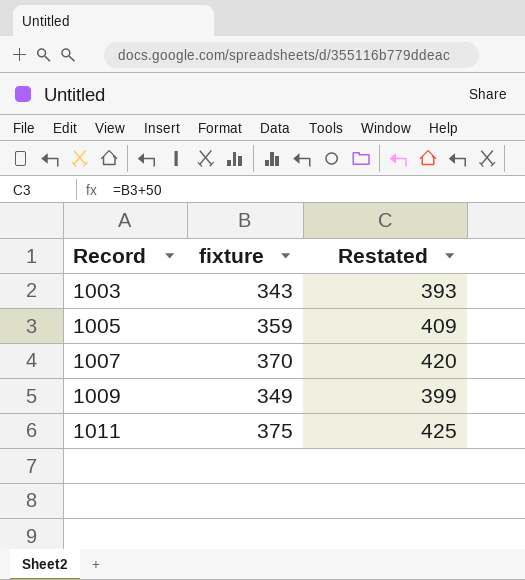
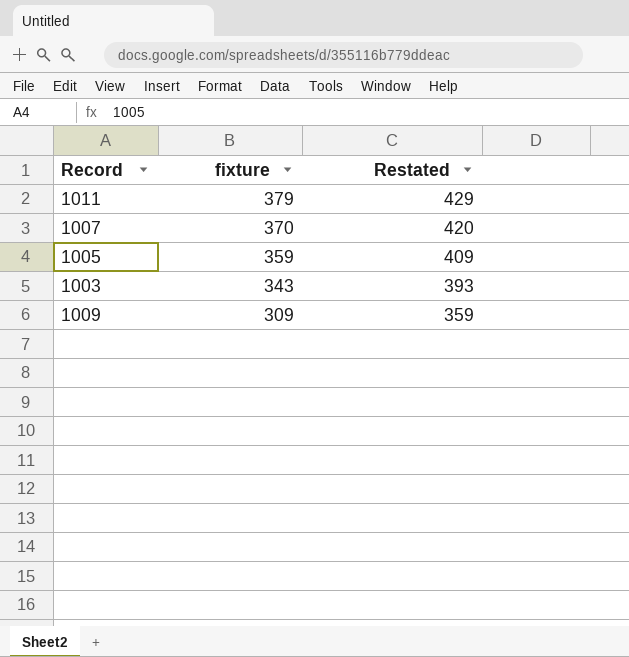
row order: Record ascending -> fixture descending
1011 | fixture: 375 -> 379
1011 | Restated: 425 -> 429
1009 | fixture: 349 -> 309
1009 | Restated: 399 -> 359

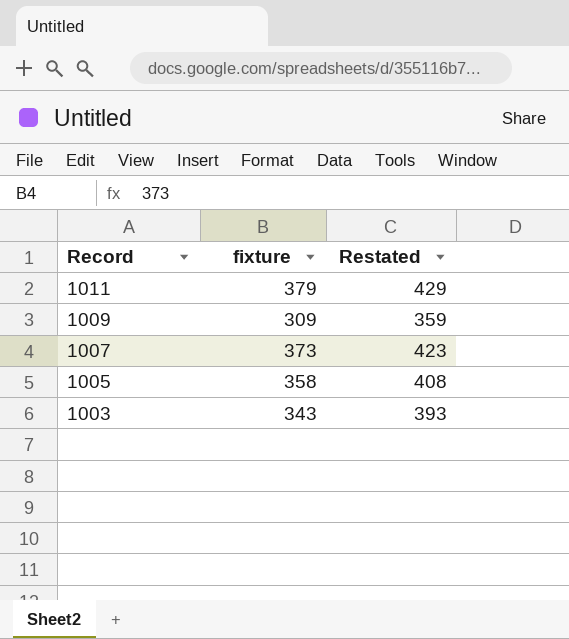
row order: fixture descending -> Record descending
1007 | fixture: 370 -> 373
1007 | Restated: 420 -> 423
1005 | fixture: 359 -> 358
1005 | Restated: 409 -> 408

